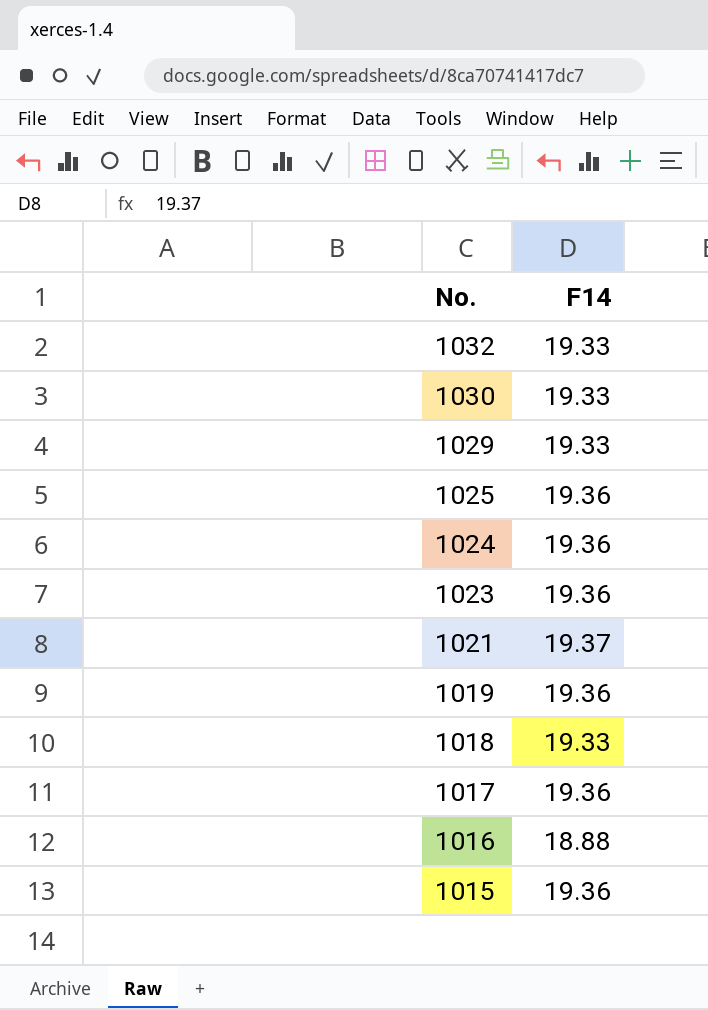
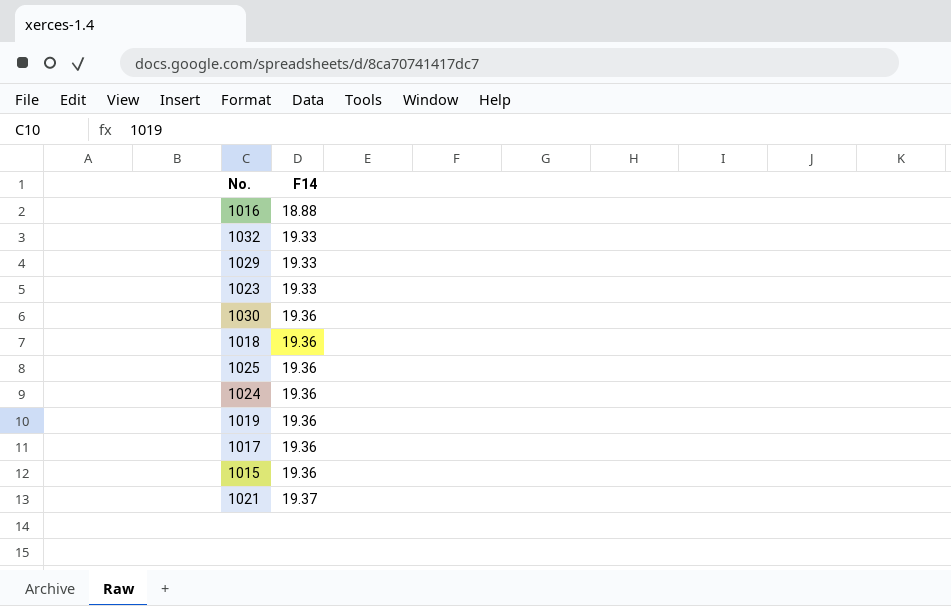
row order: No. descending -> F14 ascending
1023 | F14: 19.36 -> 19.33
1030 | F14: 19.33 -> 19.36
1018 | F14: 19.33 -> 19.36

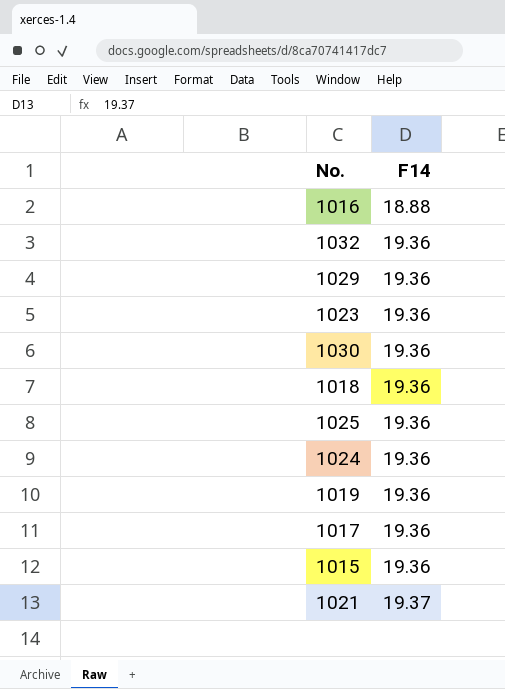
1032 | F14: 19.33 -> 19.36
1029 | F14: 19.33 -> 19.36
1023 | F14: 19.33 -> 19.36

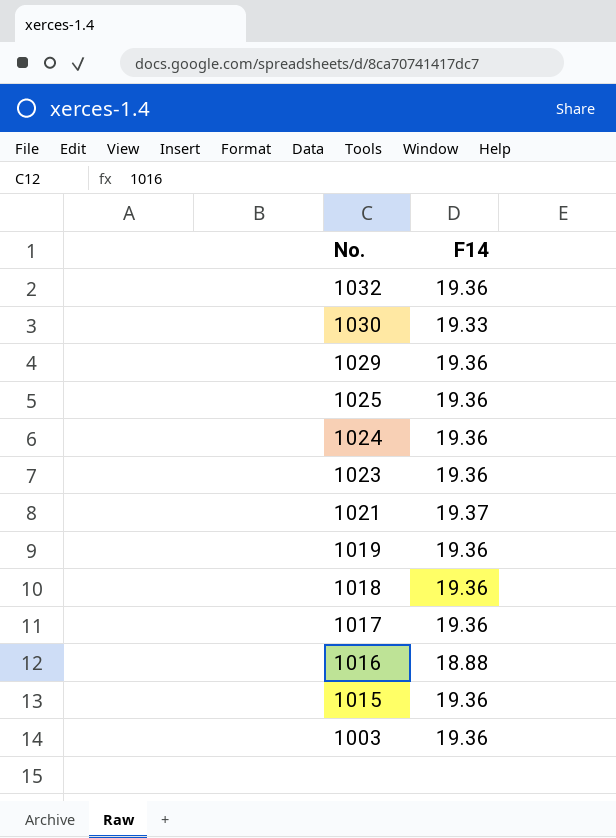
row order: F14 ascending -> No. descending
1030 | F14: 19.36 -> 19.33
row 1003: none -> 19.36

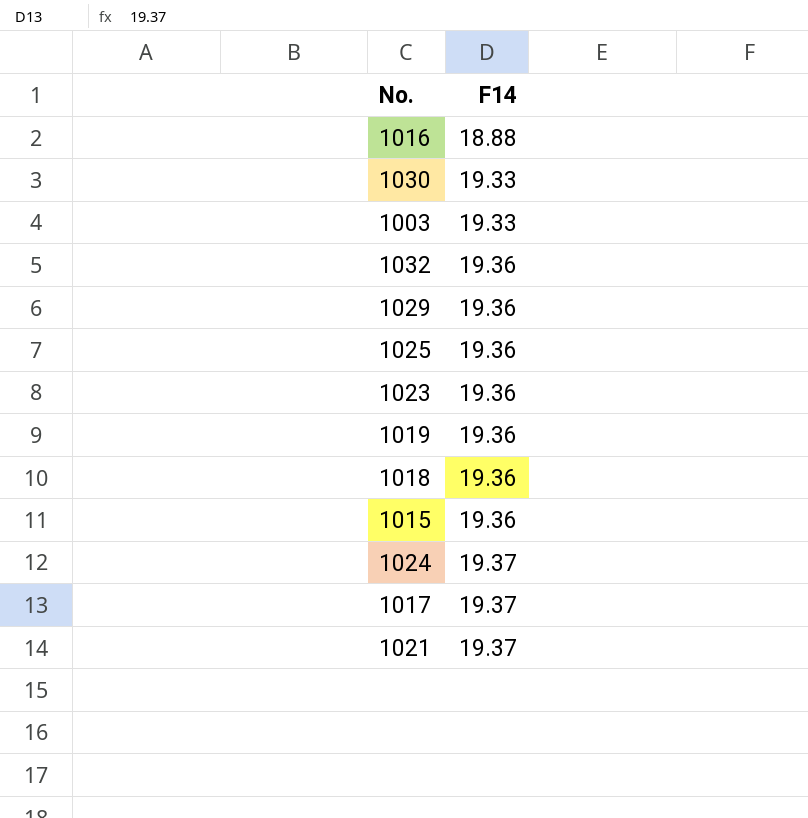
row order: No. descending -> F14 ascending
1003 | F14: 19.36 -> 19.33
1024 | F14: 19.36 -> 19.37
1017 | F14: 19.36 -> 19.37

